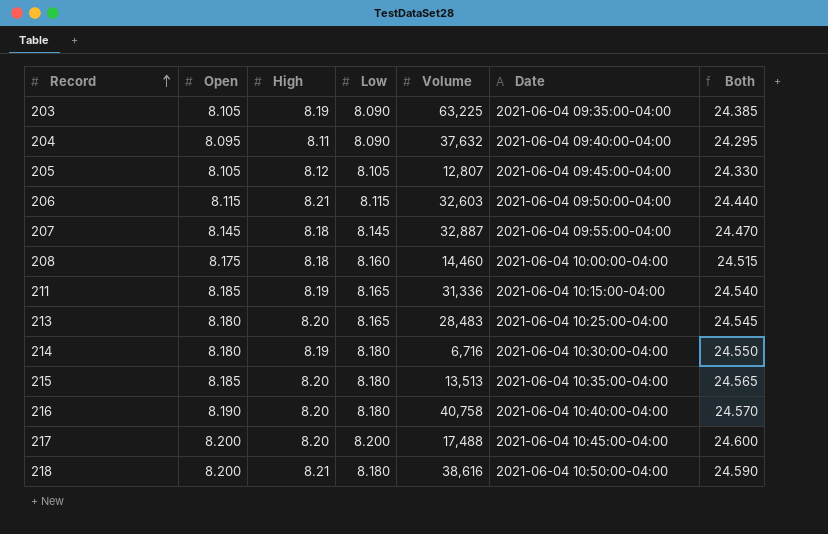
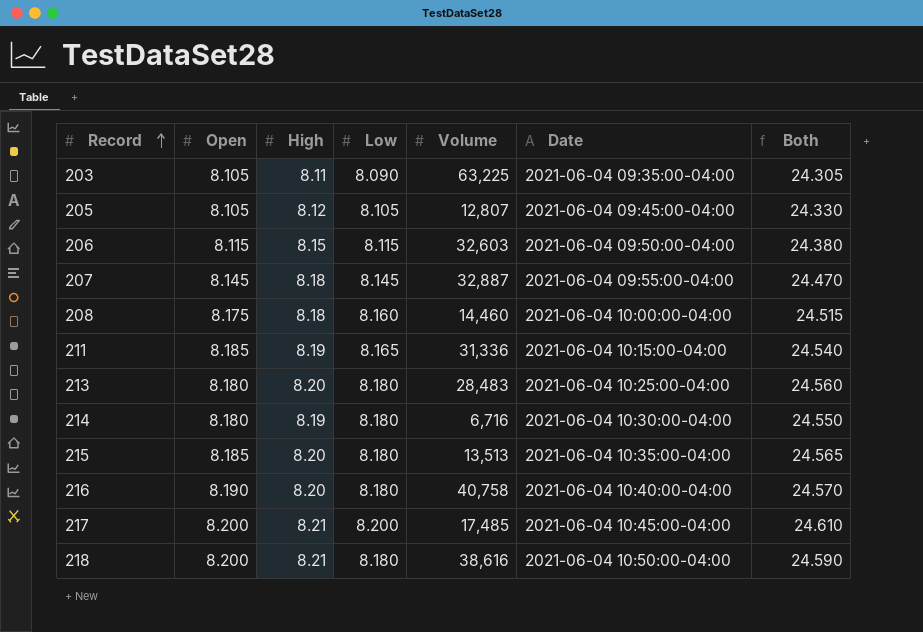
row 204: 8.095 | 8.11 | 8.090 | 37,632 | 2021-06-04 09:40:00-04:00 | 24.295 -> none
203 | High: 8.19 -> 8.11
203 | Both: 24.385 -> 24.305
206 | High: 8.21 -> 8.15
206 | Both: 24.440 -> 24.380
213 | Low: 8.165 -> 8.180
213 | Both: 24.545 -> 24.560
217 | High: 8.20 -> 8.21
217 | Volume: 17,488 -> 17,485
217 | Both: 24.600 -> 24.610

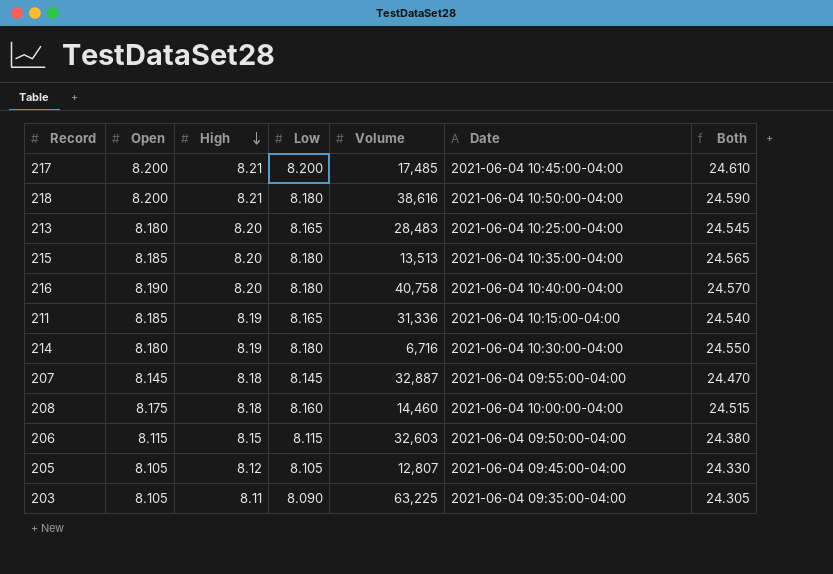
row order: Record ascending -> High descending
213 | Low: 8.180 -> 8.165
213 | Both: 24.560 -> 24.545

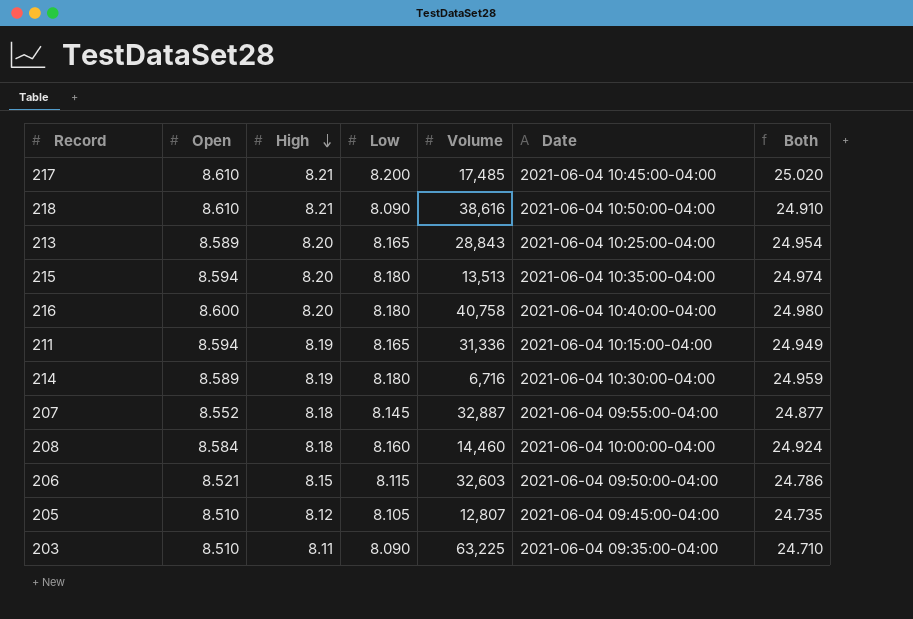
217 | Open: 8.200 -> 8.610
217 | Both: 24.610 -> 25.020
218 | Open: 8.200 -> 8.610
218 | Low: 8.180 -> 8.090
218 | Both: 24.590 -> 24.910
213 | Open: 8.180 -> 8.589
213 | Volume: 28,483 -> 28,843
213 | Both: 24.545 -> 24.954
215 | Open: 8.185 -> 8.594
215 | Both: 24.565 -> 24.974
216 | Open: 8.190 -> 8.600
216 | Both: 24.570 -> 24.980
211 | Open: 8.185 -> 8.594
211 | Both: 24.540 -> 24.949
214 | Open: 8.180 -> 8.589
214 | Both: 24.550 -> 24.959
207 | Open: 8.145 -> 8.552
207 | Both: 24.470 -> 24.877
208 | Open: 8.175 -> 8.584
208 | Both: 24.515 -> 24.924
206 | Open: 8.115 -> 8.521
206 | Both: 24.380 -> 24.786
205 | Open: 8.105 -> 8.510
205 | Both: 24.330 -> 24.735
203 | Open: 8.105 -> 8.510
203 | Both: 24.305 -> 24.710

